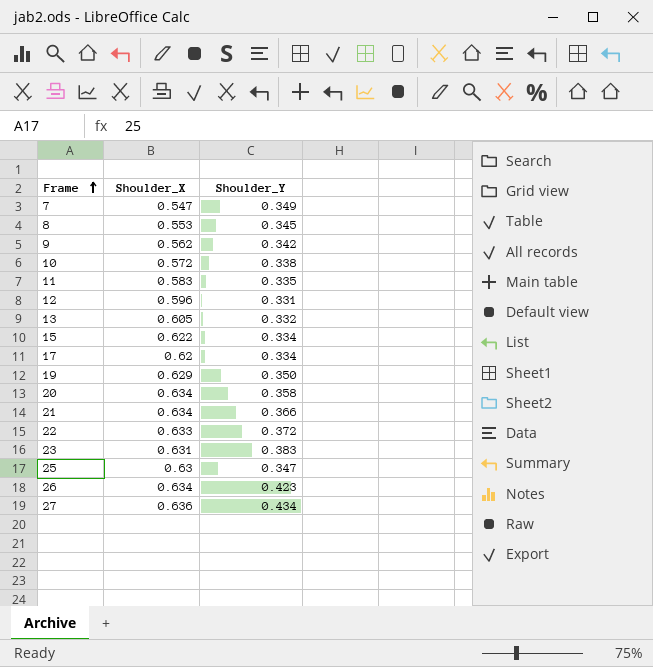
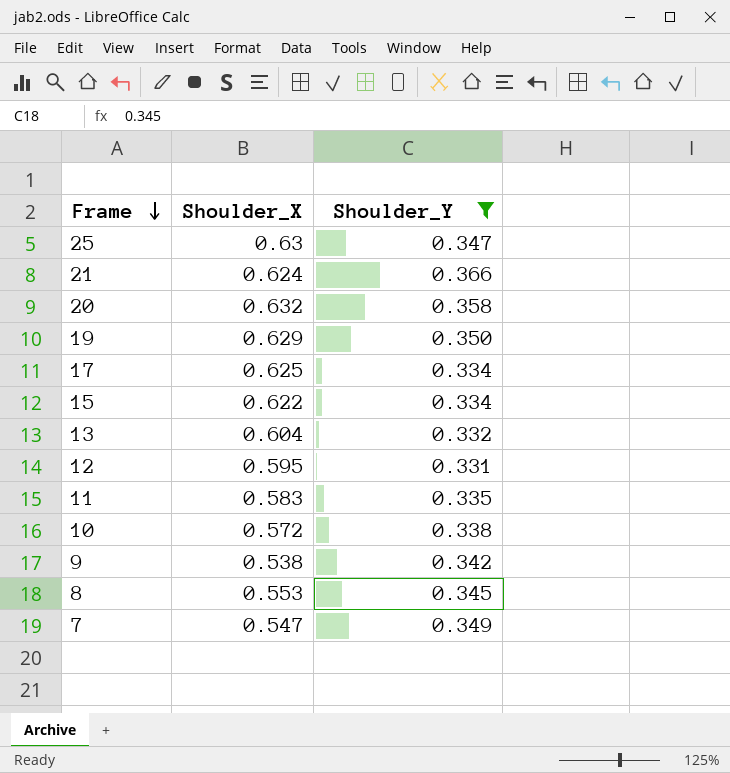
filter: none -> Shoulder_Y <= 0.366
row order: Frame ascending -> Frame descending
21 | Shoulder_X: 0.634 -> 0.624
20 | Shoulder_X: 0.634 -> 0.632
17 | Shoulder_X: 0.62 -> 0.625
13 | Shoulder_X: 0.605 -> 0.604
12 | Shoulder_X: 0.596 -> 0.595
9 | Shoulder_X: 0.562 -> 0.538

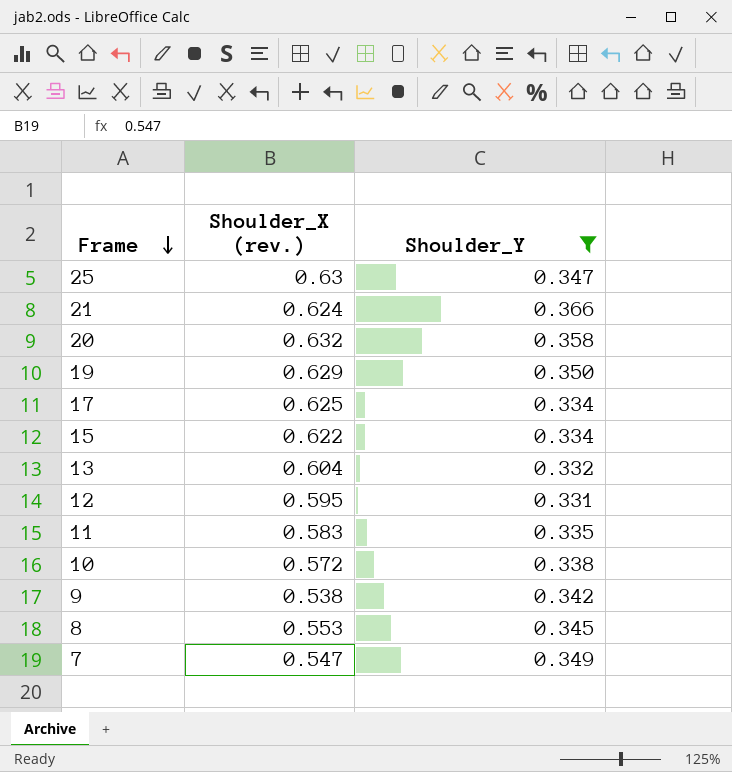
column name: Shoulder_X -> Shoulder_X (rev.)

